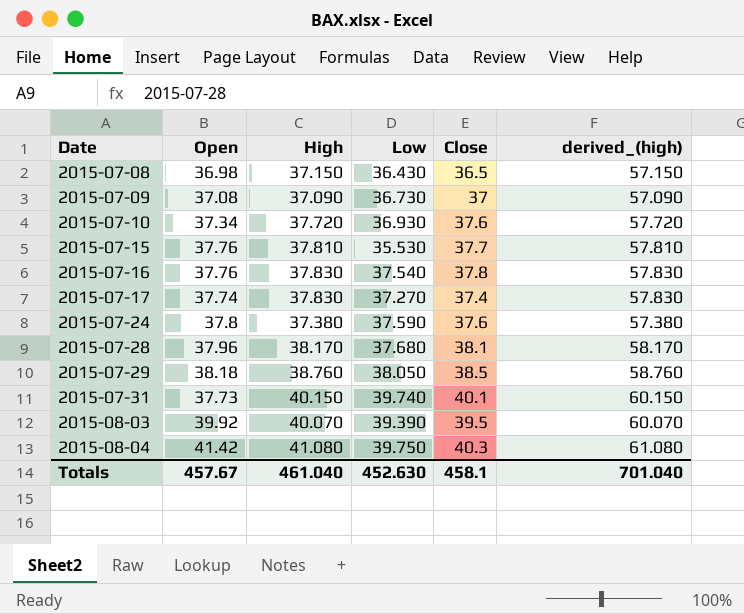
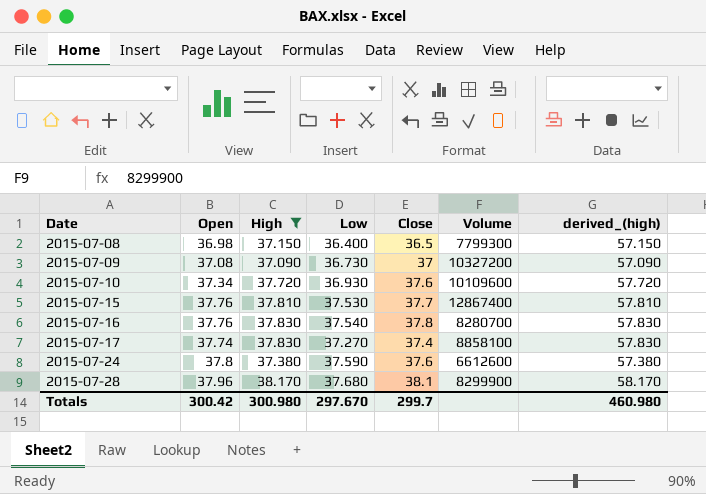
filter: none -> High <= 38.170
column Volume | position: none -> 6
2015-07-08 | Low: 36.430 -> 36.400
2015-07-15 | Low: 35.530 -> 37.530
Totals | Open: 457.67 -> 300.42
Totals | High: 461.040 -> 300.980
Totals | Low: 452.630 -> 297.670
Totals | Close: 458.1 -> 299.7
Totals | derived_(high): 701.040 -> 460.980

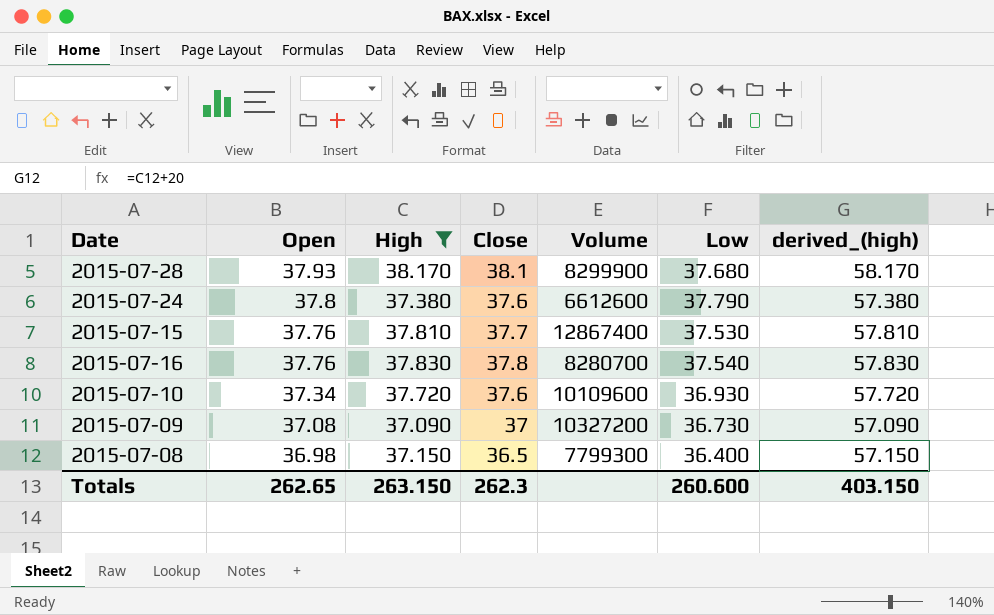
row order: Date ascending -> Open descending
column Low | position: 4 -> 6
row 2015-07-17: 37.74 | 37.830 | 37.270 | 37.4 | 8858100 | 57.830 -> none
2015-07-28 | Open: 37.96 -> 37.93
2015-07-24 | Low: 37.590 -> 37.790
Totals | Open: 300.42 -> 262.65
Totals | High: 300.980 -> 263.150
Totals | Close: 299.7 -> 262.3
Totals | Low: 297.670 -> 260.600
Totals | derived_(high): 460.980 -> 403.150

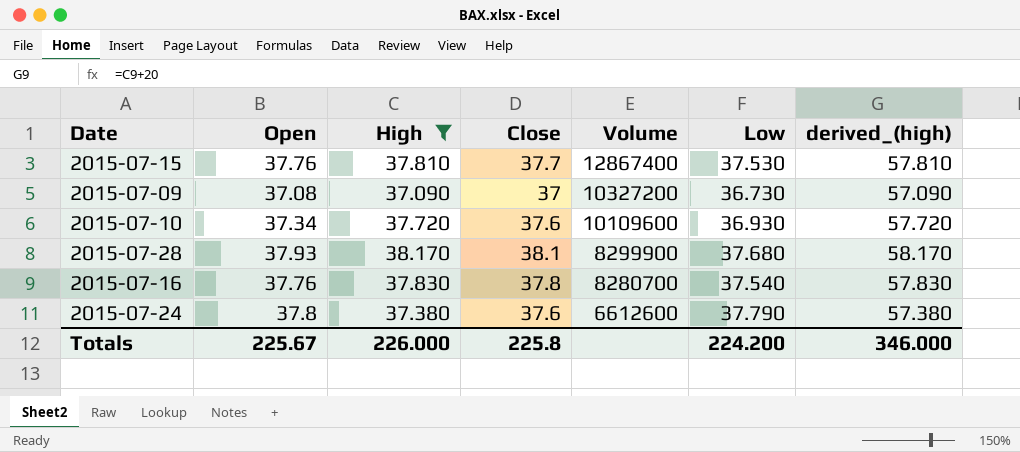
row order: Open descending -> Volume descending
row 2015-07-08: 36.98 | 37.150 | 36.5 | 7799300 | 36.400 | 57.150 -> none
Totals | Open: 262.65 -> 225.67
Totals | High: 263.150 -> 226.000
Totals | Close: 262.3 -> 225.8
Totals | Low: 260.600 -> 224.200
Totals | derived_(high): 403.150 -> 346.000

